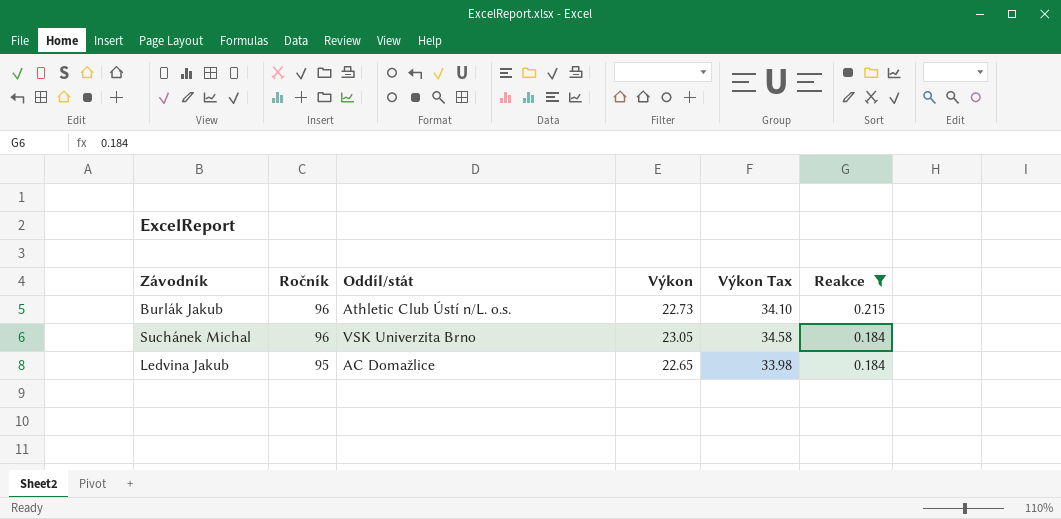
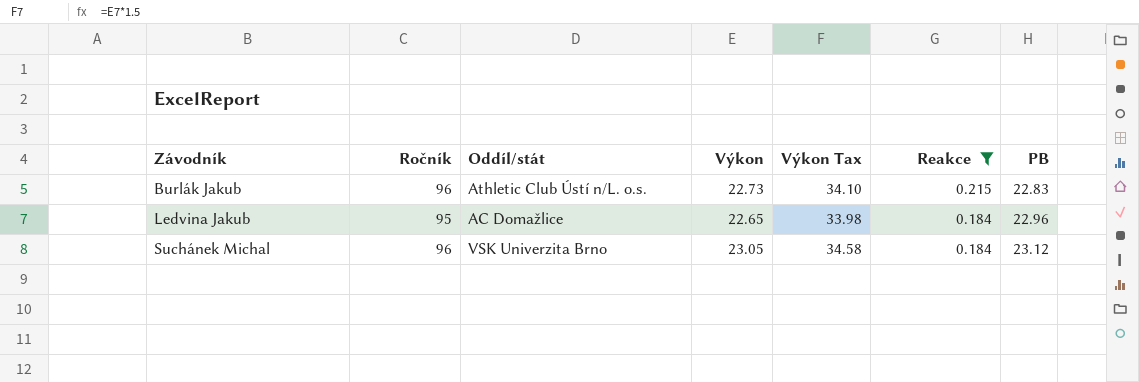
row order: Ročník descending -> Závodník ascending
column PB | position: none -> 7

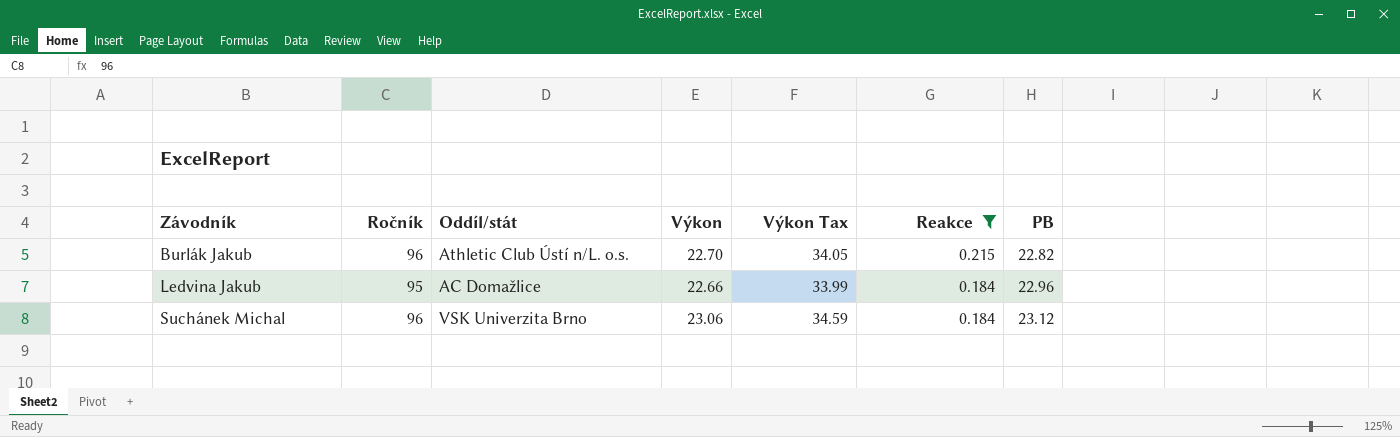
Burlák Jakub | Výkon: 22.73 -> 22.70
Burlák Jakub | Výkon Tax: 34.10 -> 34.05
Burlák Jakub | PB: 22.83 -> 22.82
Ledvina Jakub | Výkon: 22.65 -> 22.66
Ledvina Jakub | Výkon Tax: 33.98 -> 33.99
Suchánek Michal | Výkon: 23.05 -> 23.06
Suchánek Michal | Výkon Tax: 34.58 -> 34.59

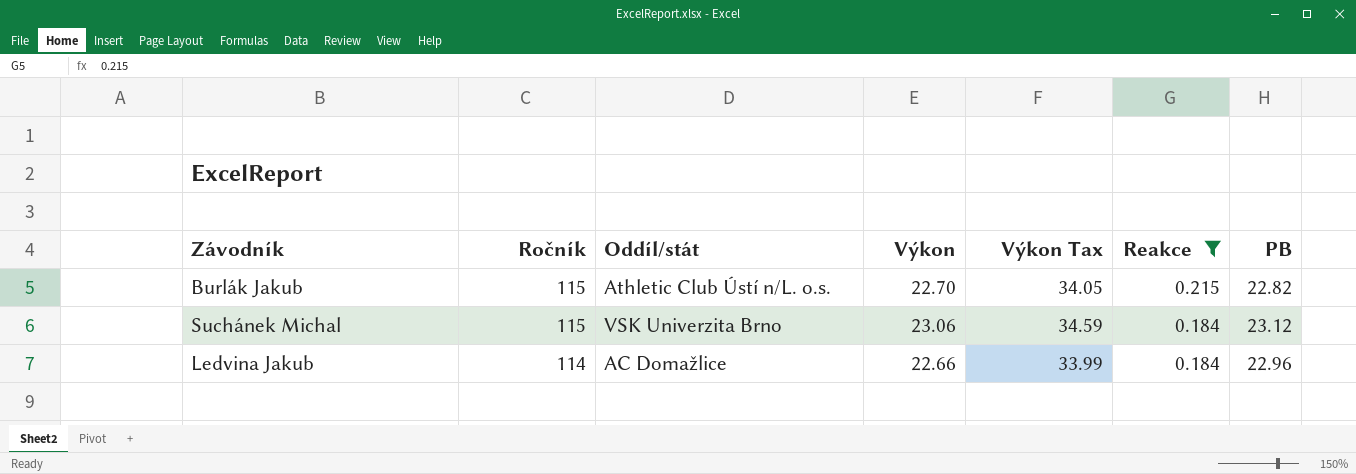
row order: Závodník ascending -> Ročník descending
Burlák Jakub | Ročník: 96 -> 115
Suchánek Michal | Ročník: 96 -> 115
Ledvina Jakub | Ročník: 95 -> 114

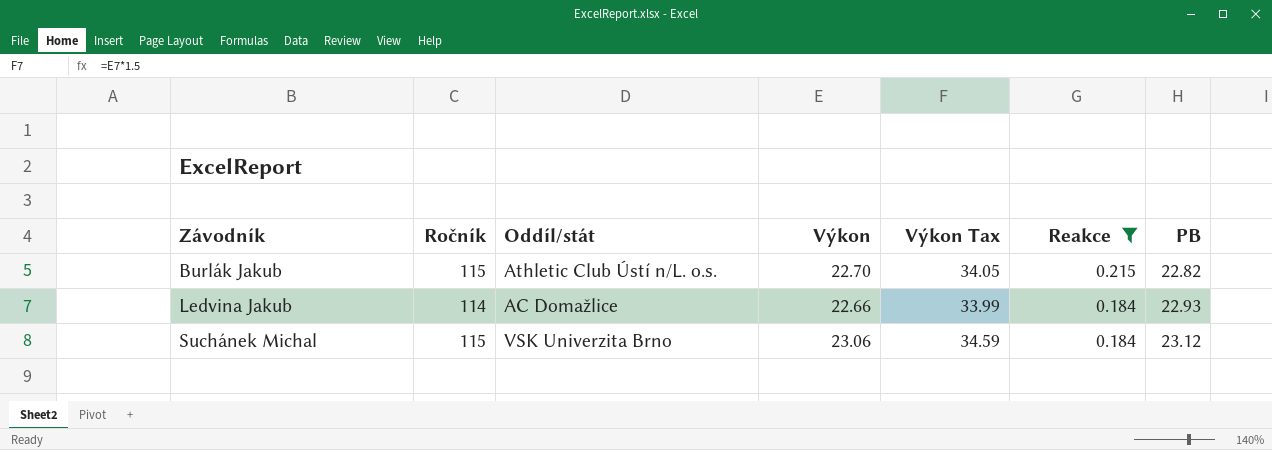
row order: Ročník descending -> Závodník ascending
Ledvina Jakub | PB: 22.96 -> 22.93

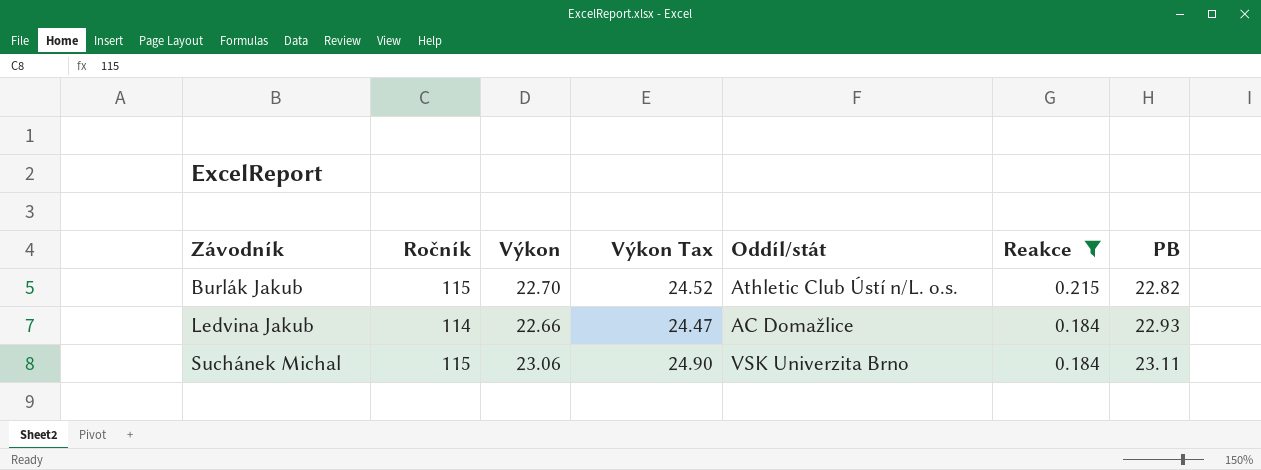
column Výkon Tax | formula: [Výkon] * 1.5 -> [Výkon] * 1.08
column Oddíl/stát | position: 3 -> 5
Suchánek Michal | PB: 23.12 -> 23.11

